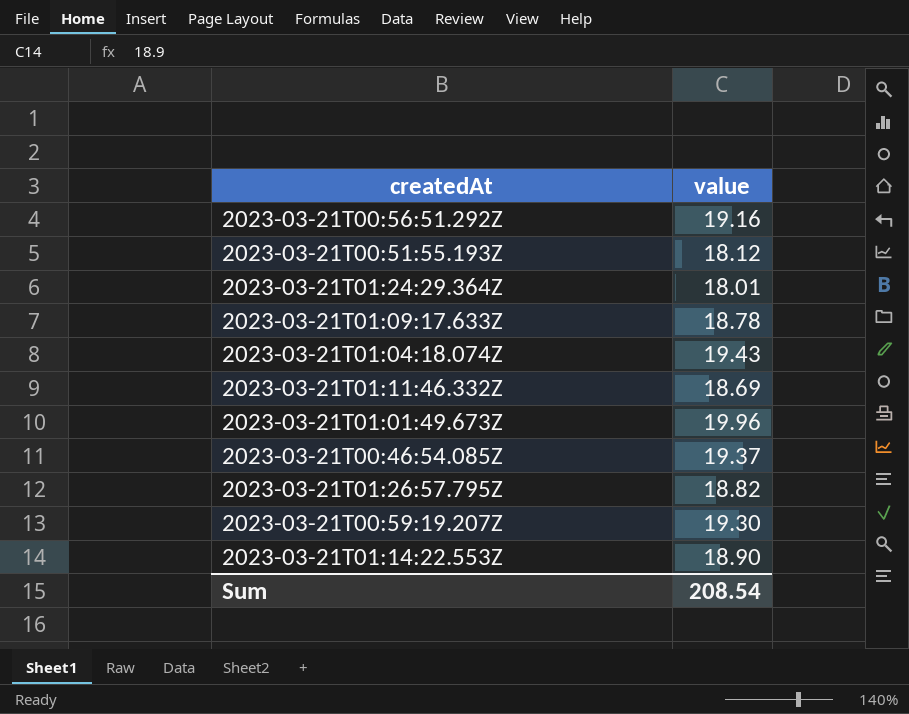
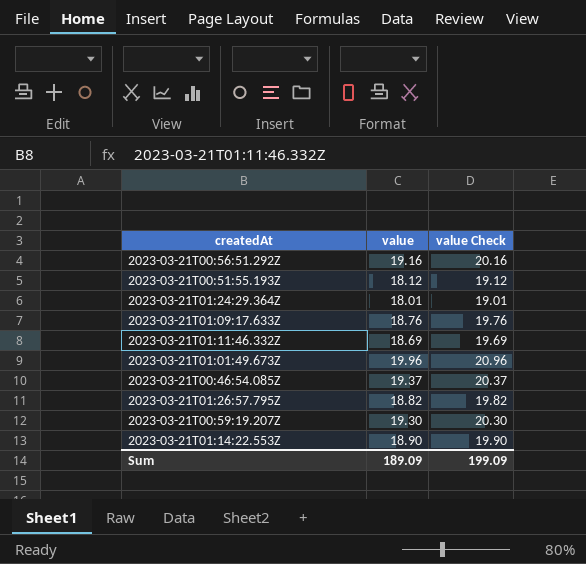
column value Check | formula: none -> [value] + 1
row 2023-03-21T01:04:18.074Z: 19.43 -> none
2023-03-21T01:09:17.633Z | value: 18.78 -> 18.76
Sum | value: 208.54 -> 189.09

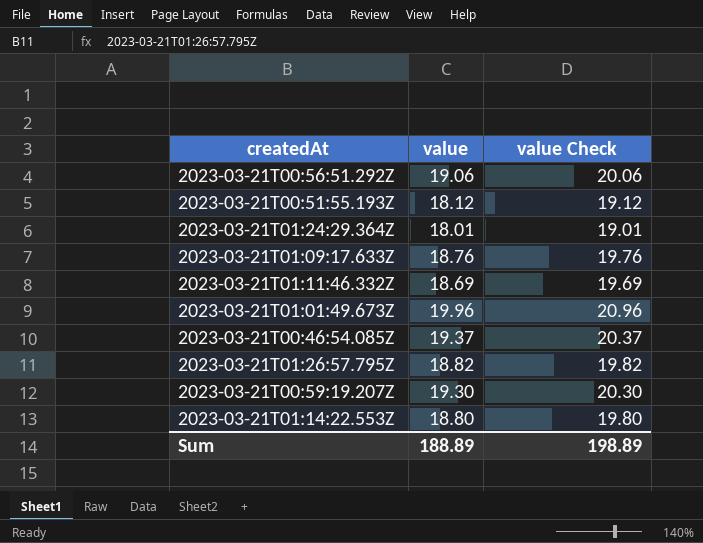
2023-03-21T00:56:51.292Z | value: 19.16 -> 19.06
2023-03-21T00:56:51.292Z | value Check: 20.16 -> 20.06
2023-03-21T01:14:22.553Z | value: 18.90 -> 18.80
2023-03-21T01:14:22.553Z | value Check: 19.90 -> 19.80
Sum | value: 189.09 -> 188.89
Sum | value Check: 199.09 -> 198.89

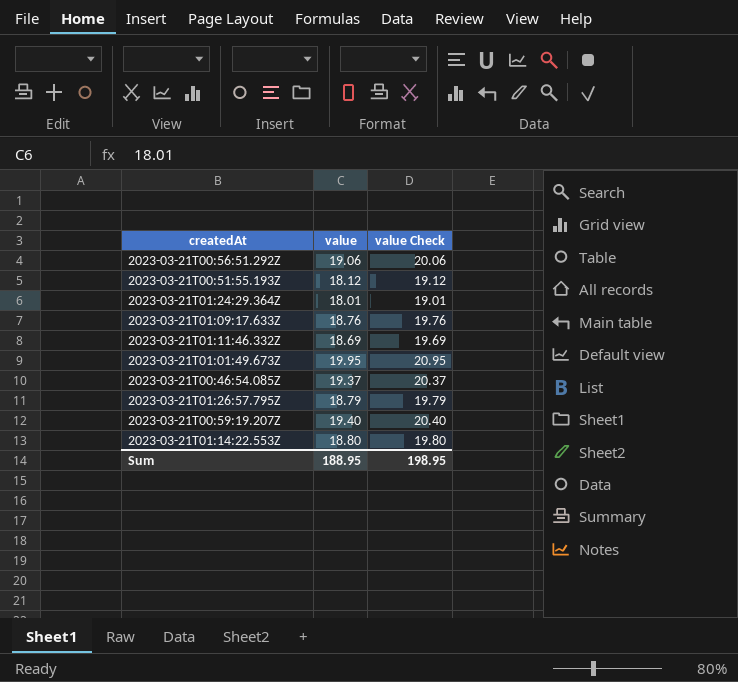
2023-03-21T01:01:49.673Z | value: 19.96 -> 19.95
2023-03-21T01:01:49.673Z | value Check: 20.96 -> 20.95
2023-03-21T01:26:57.795Z | value: 18.82 -> 18.79
2023-03-21T01:26:57.795Z | value Check: 19.82 -> 19.79
2023-03-21T00:59:19.207Z | value: 19.30 -> 19.40
2023-03-21T00:59:19.207Z | value Check: 20.30 -> 20.40
Sum | value: 188.89 -> 188.95
Sum | value Check: 198.89 -> 198.95

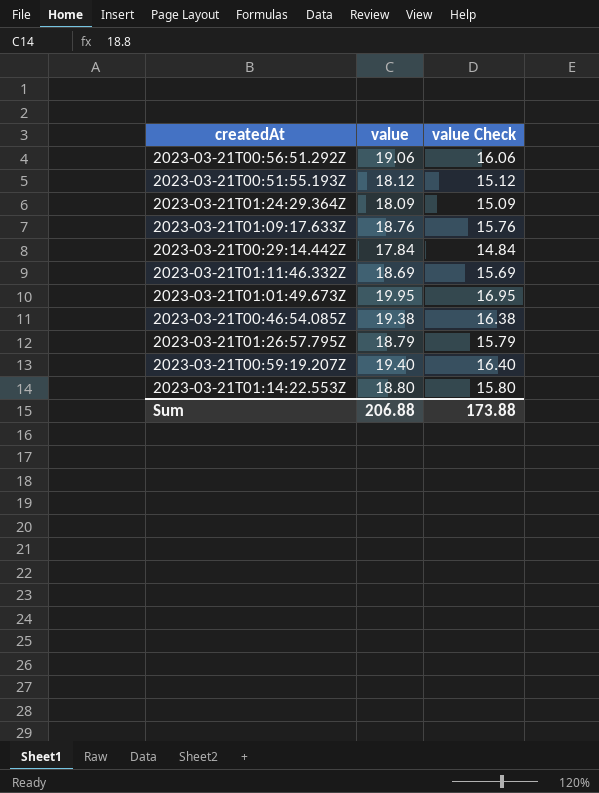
column value Check | formula: [value] + 1 -> [value] - 3
2023-03-21T01:24:29.364Z | value: 18.01 -> 18.09
row 2023-03-21T00:29:14.442Z: none -> 17.84 | 14.84
2023-03-21T00:46:54.085Z | value: 19.37 -> 19.38
Sum | value: 188.95 -> 206.88
Sum | value Check: 198.95 -> 173.88

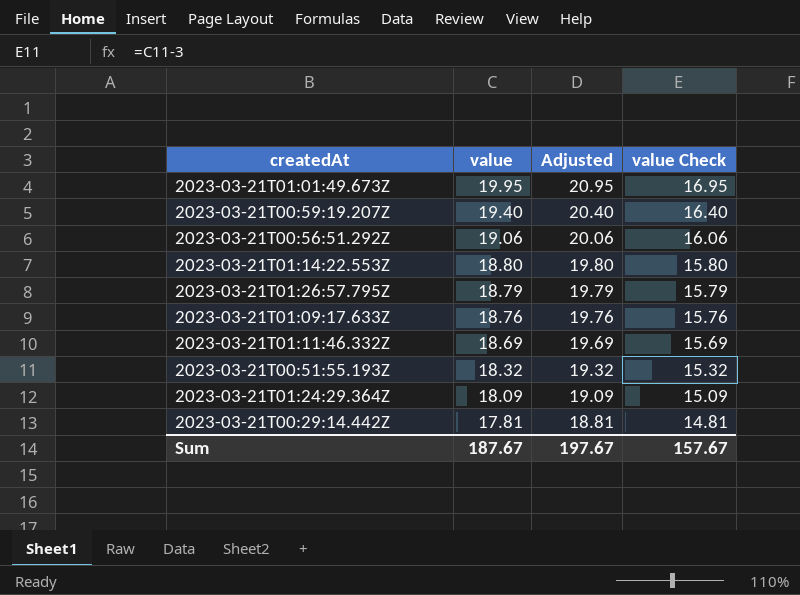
row order: none -> value descending
column Adjusted | formula: none -> [value] + 1
row 2023-03-21T00:46:54.085Z: 19.38 | 16.38 -> none
2023-03-21T00:51:55.193Z | value: 18.12 -> 18.32
2023-03-21T00:51:55.193Z | value Check: 15.12 -> 15.32
2023-03-21T00:29:14.442Z | value: 17.84 -> 17.81
2023-03-21T00:29:14.442Z | value Check: 14.84 -> 14.81
Sum | value: 206.88 -> 187.67
Sum | value Check: 173.88 -> 157.67

